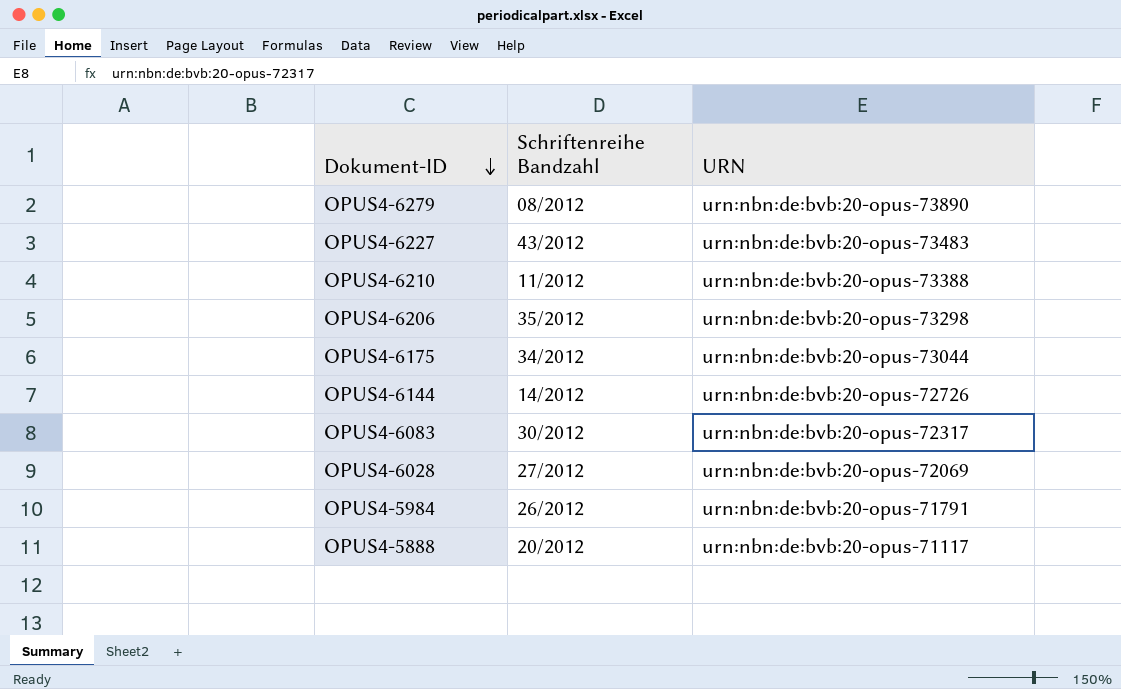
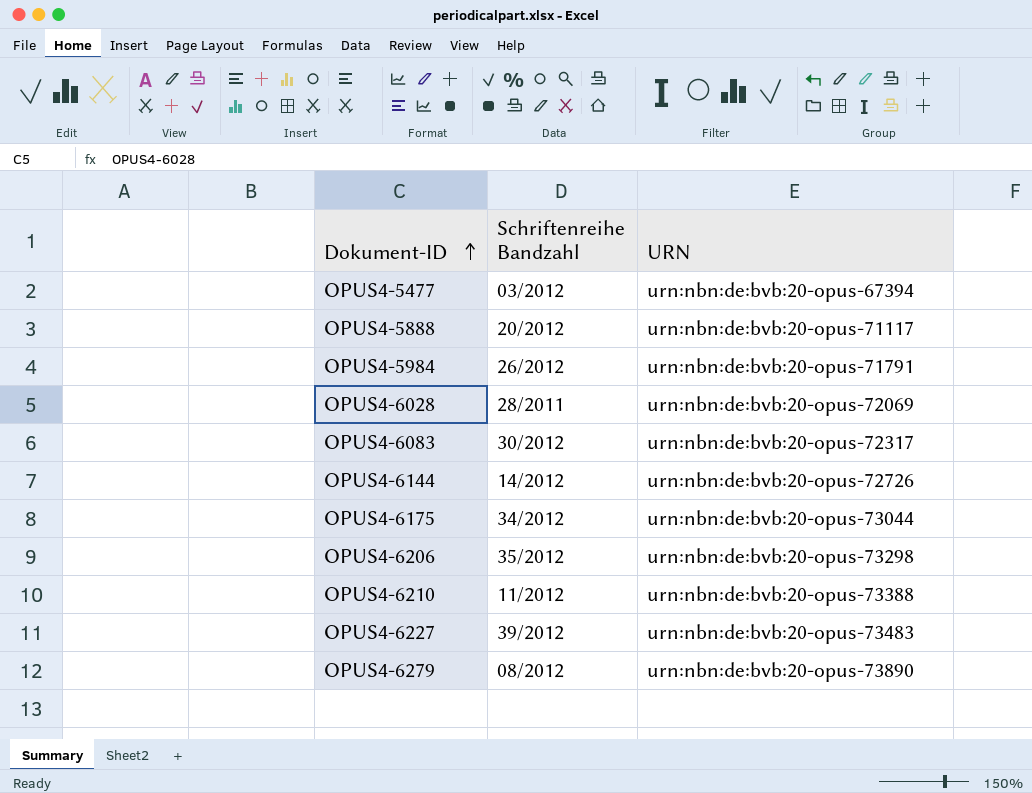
row order: Dokument-ID descending -> Dokument-ID ascending
row OPUS4-5477: none -> 03/2012 | urn:nbn:de:bvb:20-opus-67394
OPUS4-6028 | Schriftenreihe Bandzahl: 27/2012 -> 28/2011
OPUS4-6227 | Schriftenreihe Bandzahl: 43/2012 -> 39/2012

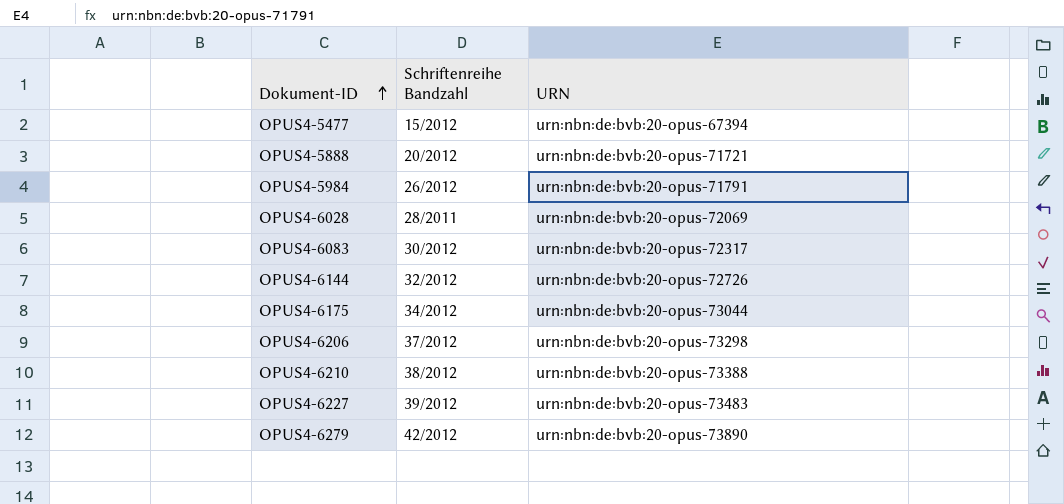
OPUS4-5477 | Schriftenreihe Bandzahl: 03/2012 -> 15/2012
OPUS4-5888 | URN: urn:nbn:de:bvb:20-opus-71117 -> urn:nbn:de:bvb:20-opus-71721
OPUS4-6144 | Schriftenreihe Bandzahl: 14/2012 -> 32/2012
OPUS4-6206 | Schriftenreihe Bandzahl: 35/2012 -> 37/2012
OPUS4-6210 | Schriftenreihe Bandzahl: 11/2012 -> 38/2012
OPUS4-6279 | Schriftenreihe Bandzahl: 08/2012 -> 42/2012

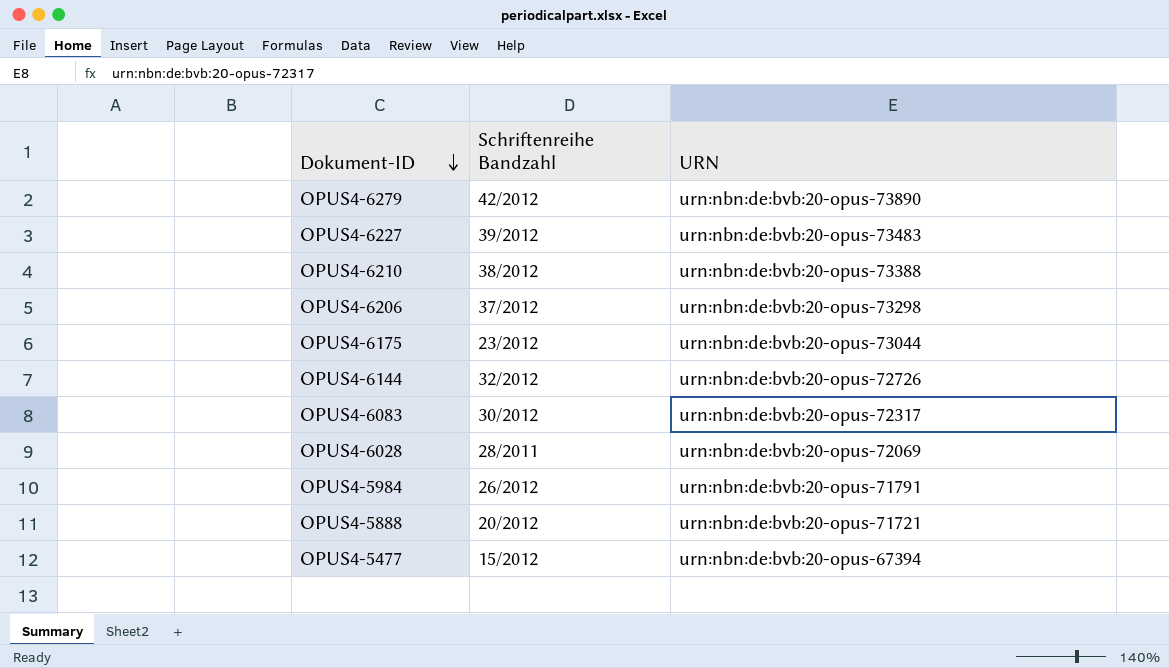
row order: Dokument-ID ascending -> Dokument-ID descending
OPUS4-6175 | Schriftenreihe Bandzahl: 34/2012 -> 23/2012

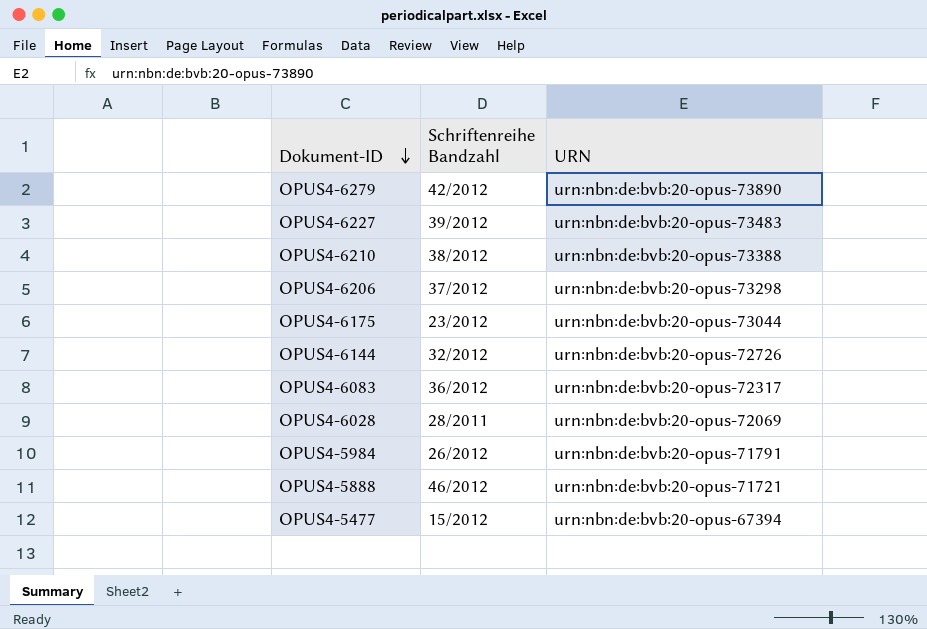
OPUS4-6083 | Schriftenreihe Bandzahl: 30/2012 -> 36/2012
OPUS4-5888 | Schriftenreihe Bandzahl: 20/2012 -> 46/2012

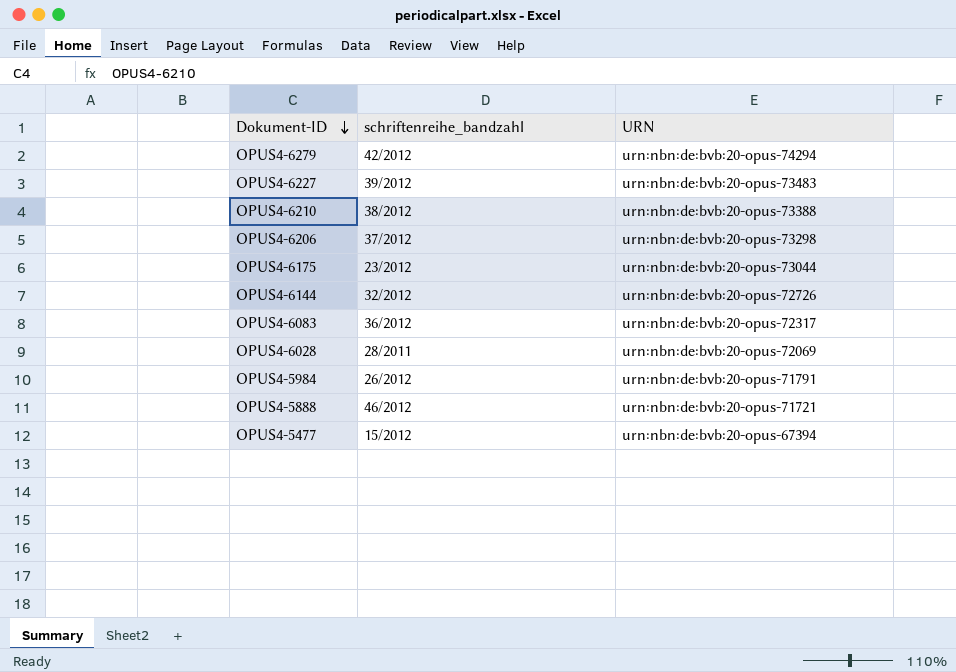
column name: Schriftenreihe Bandzahl -> schriftenreihe_bandzahl
OPUS4-6279 | URN: urn:nbn:de:bvb:20-opus-73890 -> urn:nbn:de:bvb:20-opus-74294

